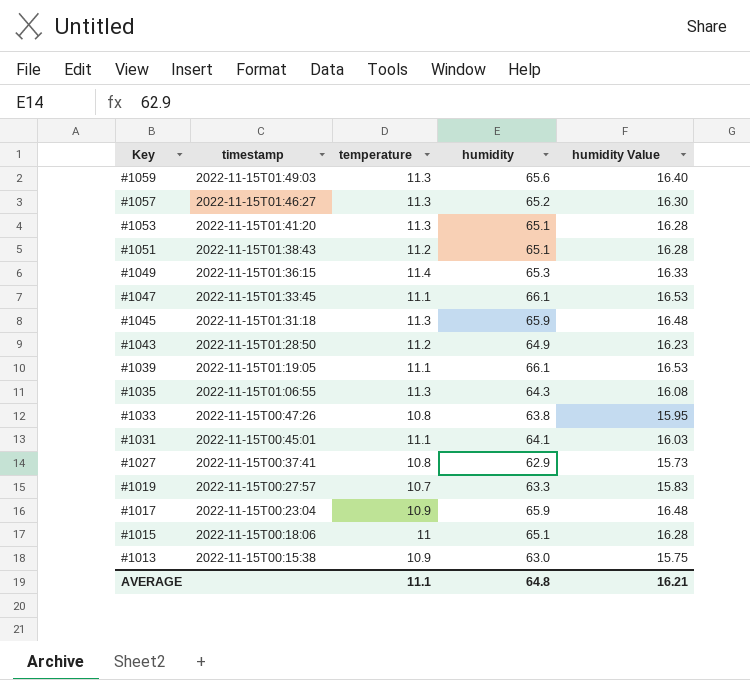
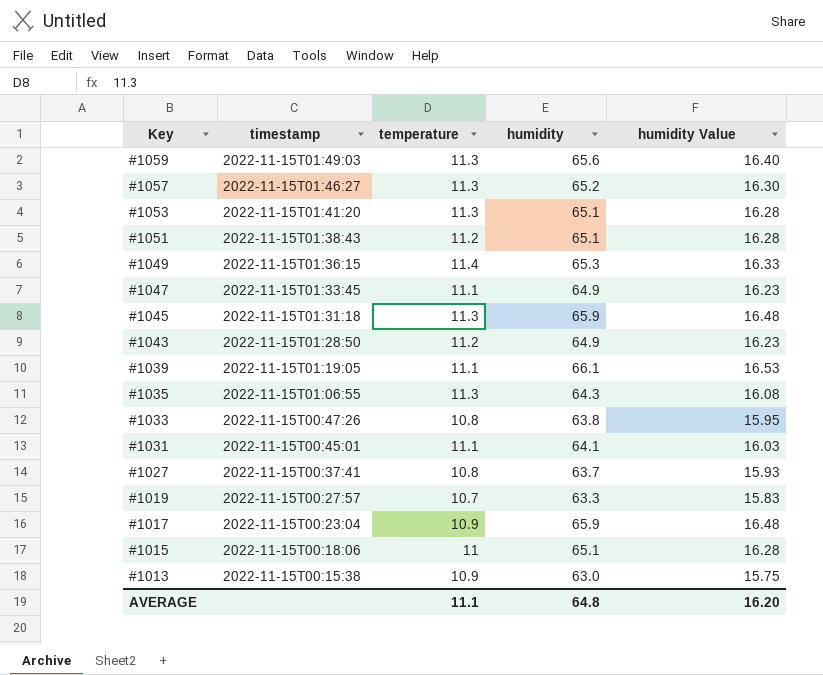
#1047 | humidity: 66.1 -> 64.9
#1047 | humidity Value: 16.53 -> 16.23
#1027 | humidity: 62.9 -> 63.7
#1027 | humidity Value: 15.73 -> 15.93
AVERAGE | humidity Value: 16.21 -> 16.20

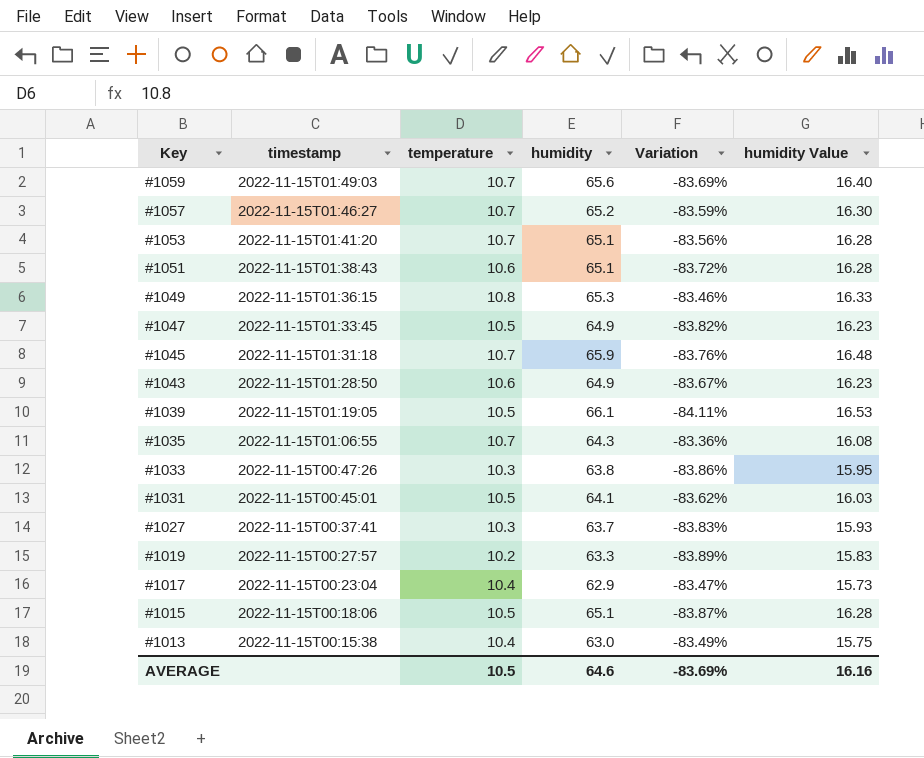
column Variation | formula: none -> ([temperature] - [humidity]) / [humidity]
#1059 | temperature: 11.3 -> 10.7
#1057 | temperature: 11.3 -> 10.7
#1053 | temperature: 11.3 -> 10.7
#1051 | temperature: 11.2 -> 10.6
#1049 | temperature: 11.4 -> 10.8
#1047 | temperature: 11.1 -> 10.5
#1045 | temperature: 11.3 -> 10.7
#1043 | temperature: 11.2 -> 10.6
#1039 | temperature: 11.1 -> 10.5
#1035 | temperature: 11.3 -> 10.7
#1033 | temperature: 10.8 -> 10.3
#1031 | temperature: 11.1 -> 10.5
#1027 | temperature: 10.8 -> 10.3
#1019 | temperature: 10.7 -> 10.2
#1017 | temperature: 10.9 -> 10.4
#1017 | humidity: 65.9 -> 62.9
#1017 | humidity Value: 16.48 -> 15.73
#1015 | temperature: 11 -> 10.5
#1013 | temperature: 10.9 -> 10.4
AVERAGE | temperature: 11.1 -> 10.5
AVERAGE | humidity: 64.8 -> 64.6
AVERAGE | humidity Value: 16.20 -> 16.16

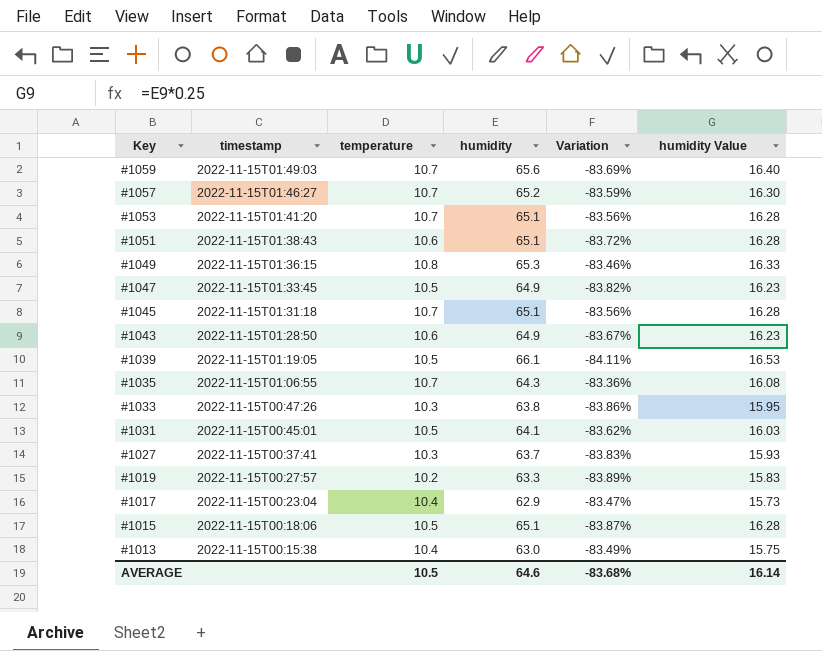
#1045 | humidity: 65.9 -> 65.1
#1045 | Variation: -83.76% -> -83.56%
#1045 | humidity Value: 16.48 -> 16.28
AVERAGE | Variation: -83.69% -> -83.68%
AVERAGE | humidity Value: 16.16 -> 16.14

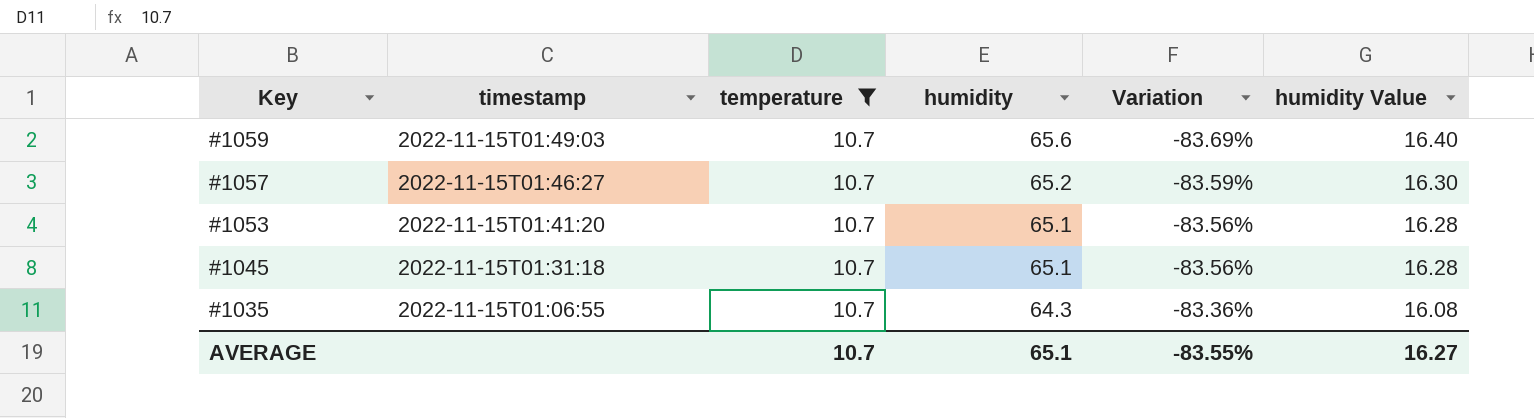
filter: none -> temperature = 10.7
AVERAGE | temperature: 10.5 -> 10.7
AVERAGE | humidity: 64.6 -> 65.1
AVERAGE | Variation: -83.68% -> -83.55%
AVERAGE | humidity Value: 16.14 -> 16.27

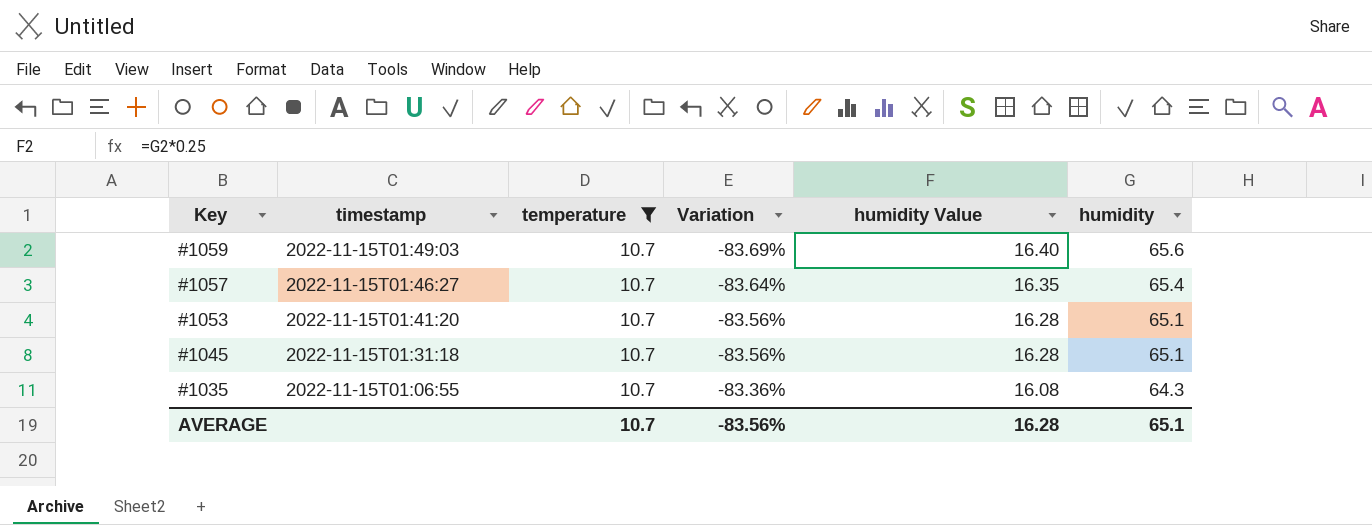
column humidity | position: 4 -> 6
#1057 | Variation: -83.59% -> -83.64%
#1057 | humidity Value: 16.30 -> 16.35
#1057 | humidity: 65.2 -> 65.4
AVERAGE | Variation: -83.55% -> -83.56%
AVERAGE | humidity Value: 16.27 -> 16.28

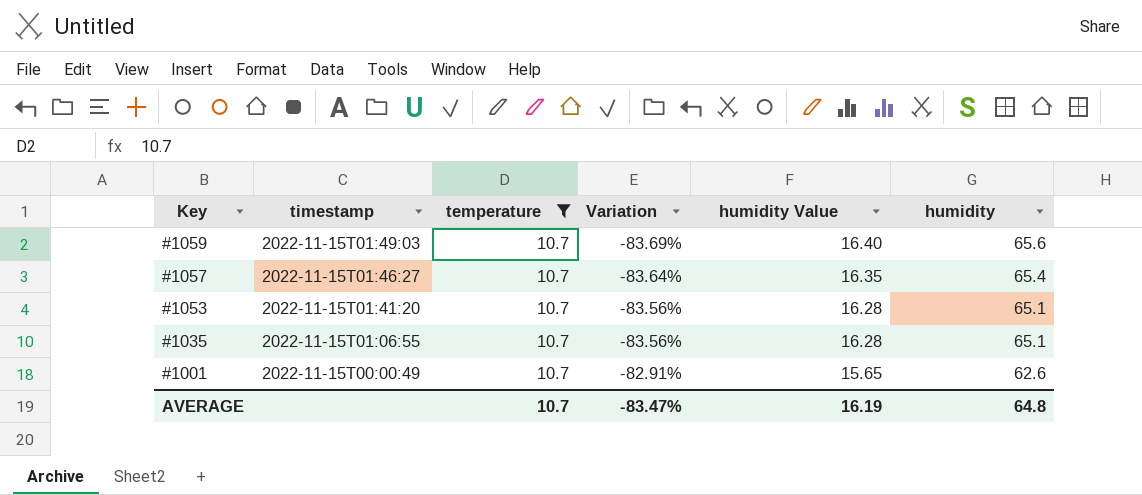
row #1045: 2022-11-15T01:31:18 | 10.7 | -83.56% | 16.28 | 65.1 -> none
#1035 | Variation: -83.36% -> -83.56%
#1035 | humidity Value: 16.08 -> 16.28
#1035 | humidity: 64.3 -> 65.1
row #1001: none -> 2022-11-15T00:00:49 | 10.7 | -82.91% | 15.65 | 62.6
AVERAGE | Variation: -83.56% -> -83.47%
AVERAGE | humidity Value: 16.28 -> 16.19
AVERAGE | humidity: 65.1 -> 64.8

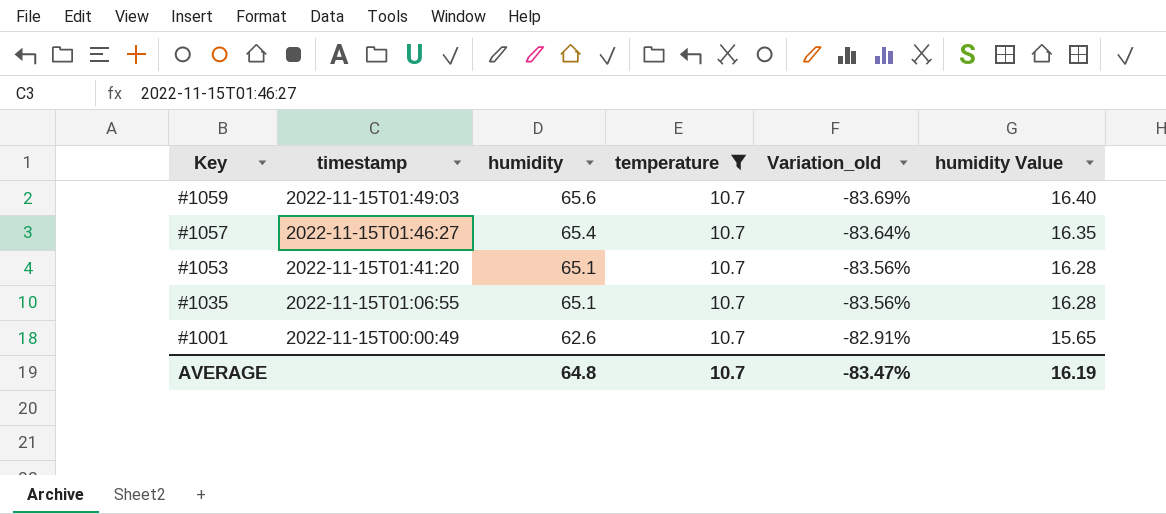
column humidity | position: 6 -> 3
column name: Variation -> Variation_old

